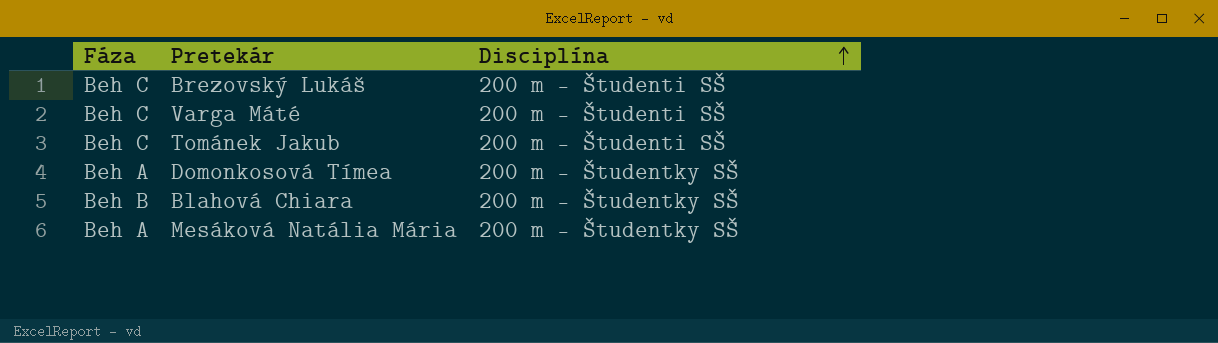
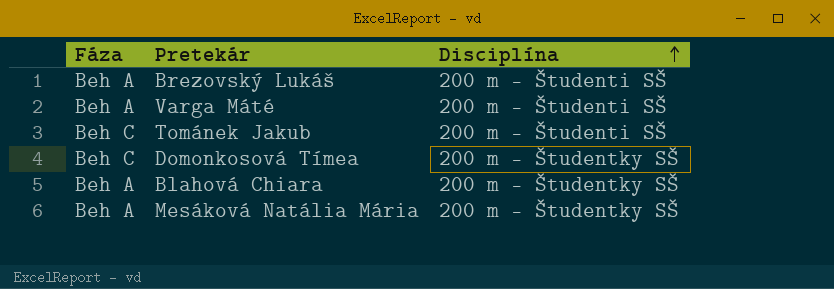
Brezovský Lukáš | Fáza: Beh C -> Beh A
Varga Máté | Fáza: Beh C -> Beh A
Domonkosová Tímea | Fáza: Beh A -> Beh C
Blahová Chiara | Fáza: Beh B -> Beh A

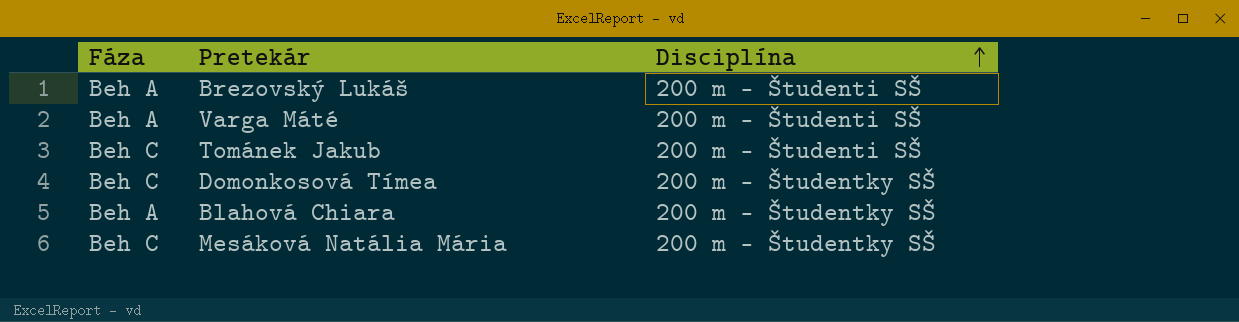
Mesáková Natália Mária | Fáza: Beh A -> Beh C

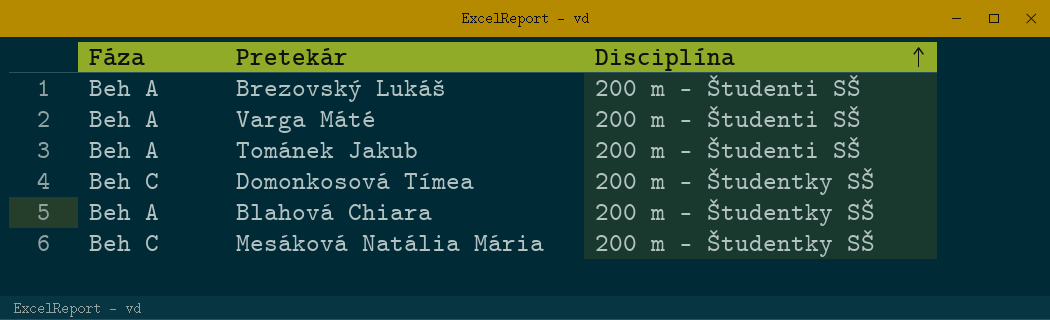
Tománek Jakub | Fáza: Beh C -> Beh A

